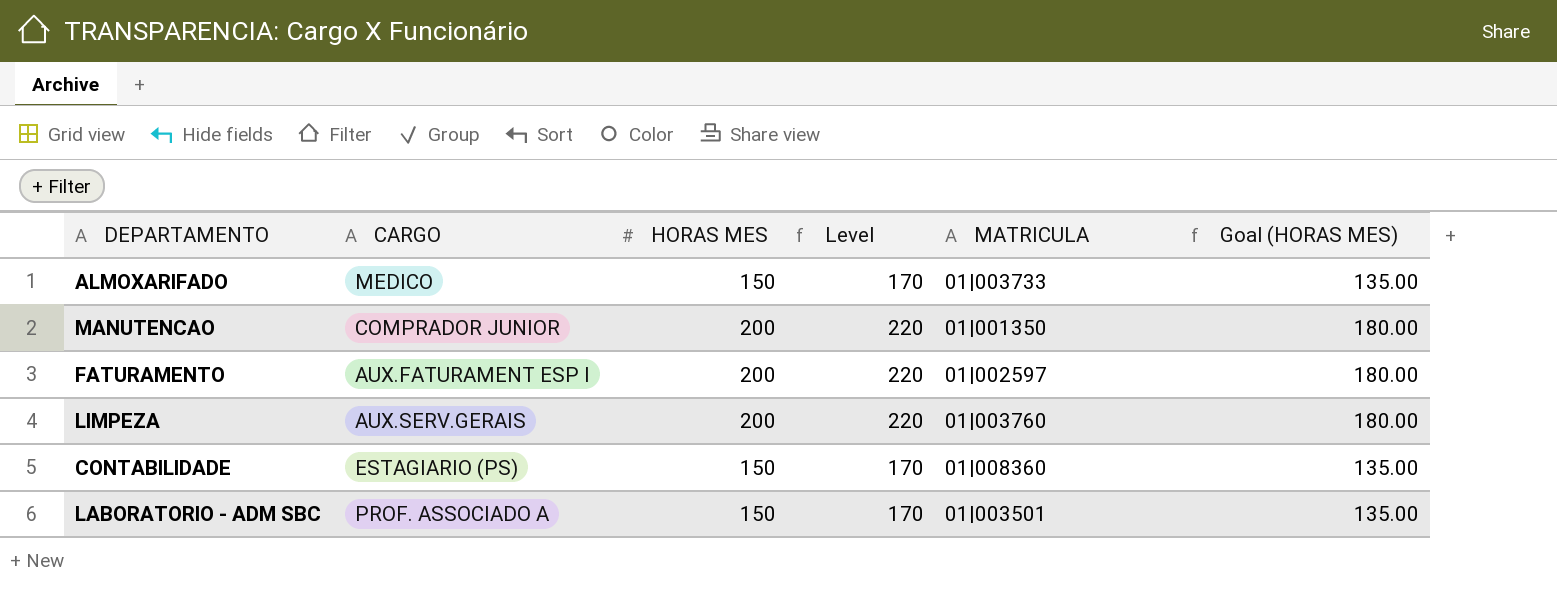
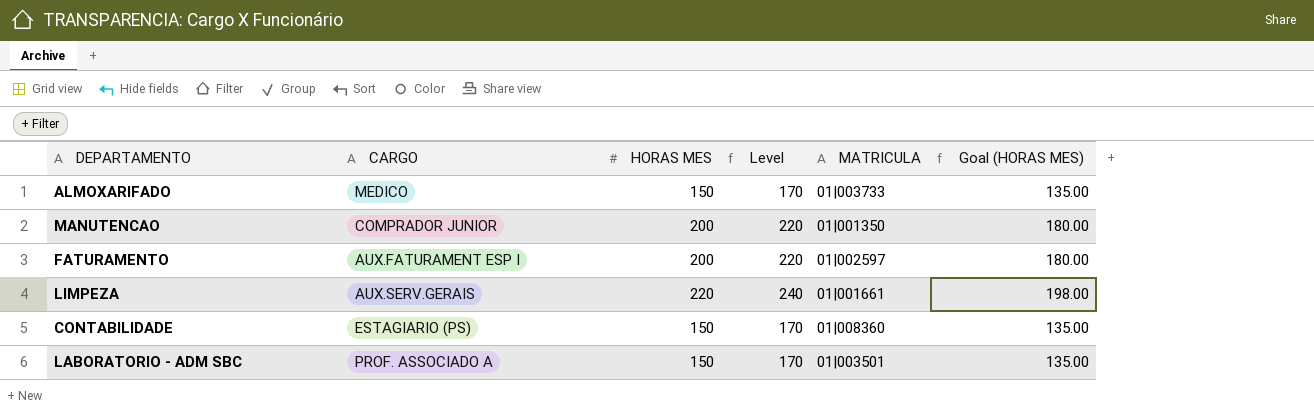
LIMPEZA | HORAS MES: 200 -> 220
LIMPEZA | Level: 220 -> 240
LIMPEZA | MATRICULA: 01|003760 -> 01|001661
LIMPEZA | Goal (HORAS MES): 180.00 -> 198.00

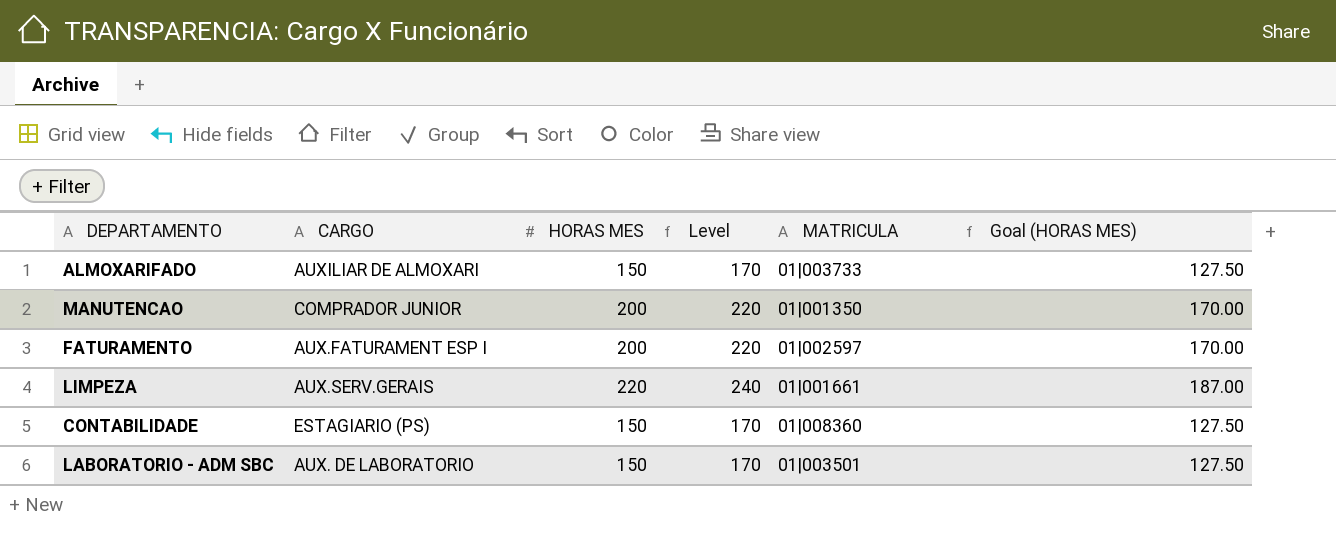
column Goal (HORAS MES) | formula: [HORAS MES] * 0.9 -> [HORAS MES] * 0.85
ALMOXARIFADO | CARGO: MEDICO -> AUXILIAR DE ALMOXARI
LABORATORIO - ADM SBC | CARGO: PROF. ASSOCIADO A -> AUX. DE LABORATORIO

